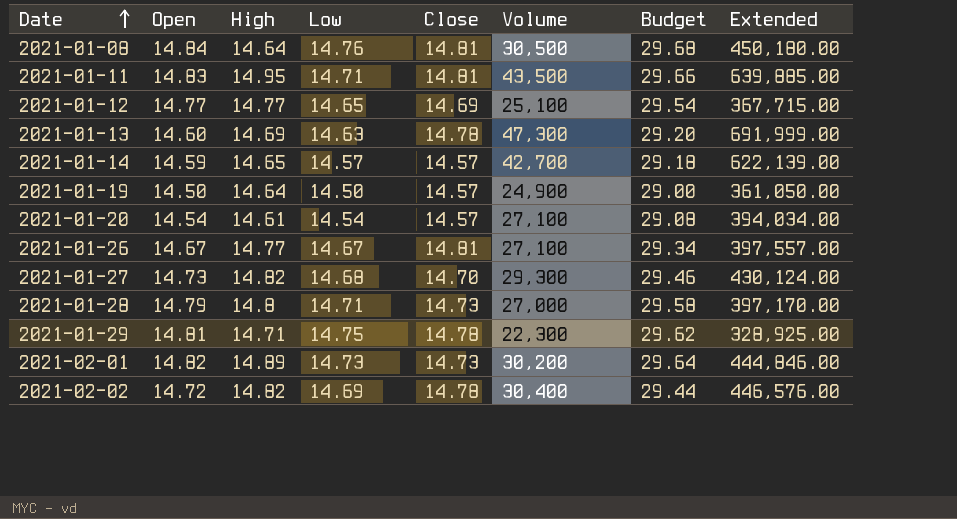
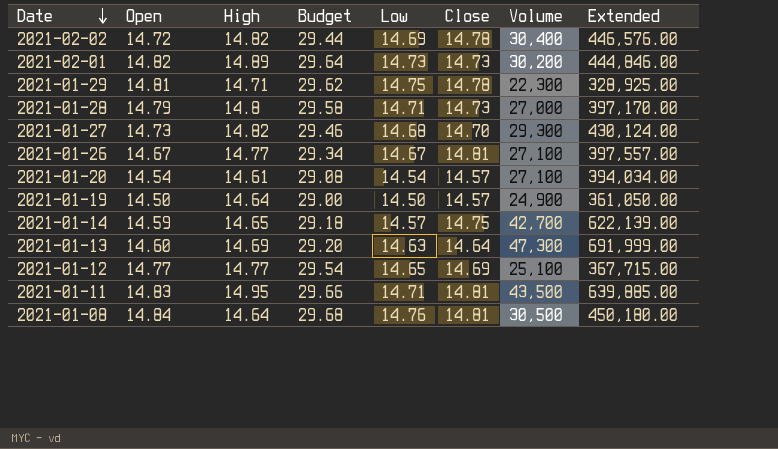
row order: Date ascending -> Date descending
column Budget | position: 7 -> 4
2021-01-14 | Close: 14.57 -> 14.75
2021-01-13 | Close: 14.78 -> 14.64

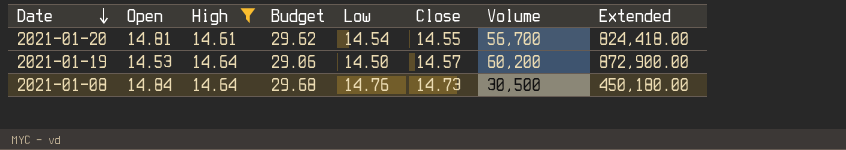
filter: none -> High <= 14.64
2021-01-20 | Open: 14.54 -> 14.81
2021-01-20 | Budget: 29.08 -> 29.62
2021-01-20 | Close: 14.57 -> 14.55
2021-01-20 | Volume: 27,100 -> 56,700
2021-01-20 | Extended: 394,034.00 -> 824,418.00
2021-01-19 | Open: 14.50 -> 14.53
2021-01-19 | Budget: 29.00 -> 29.06
2021-01-19 | Volume: 24,900 -> 60,200
2021-01-19 | Extended: 361,050.00 -> 872,900.00
2021-01-08 | Close: 14.81 -> 14.73

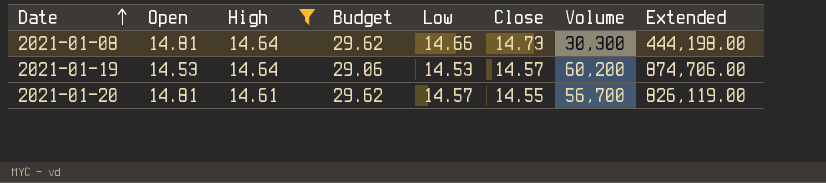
row order: Date descending -> Date ascending
2021-01-08 | Open: 14.84 -> 14.81
2021-01-08 | Budget: 29.68 -> 29.62
2021-01-08 | Low: 14.76 -> 14.66
2021-01-08 | Volume: 30,500 -> 30,300
2021-01-08 | Extended: 450,180.00 -> 444,198.00
2021-01-19 | Low: 14.50 -> 14.53
2021-01-19 | Extended: 872,900.00 -> 874,706.00
2021-01-20 | Low: 14.54 -> 14.57
2021-01-20 | Extended: 824,418.00 -> 826,119.00

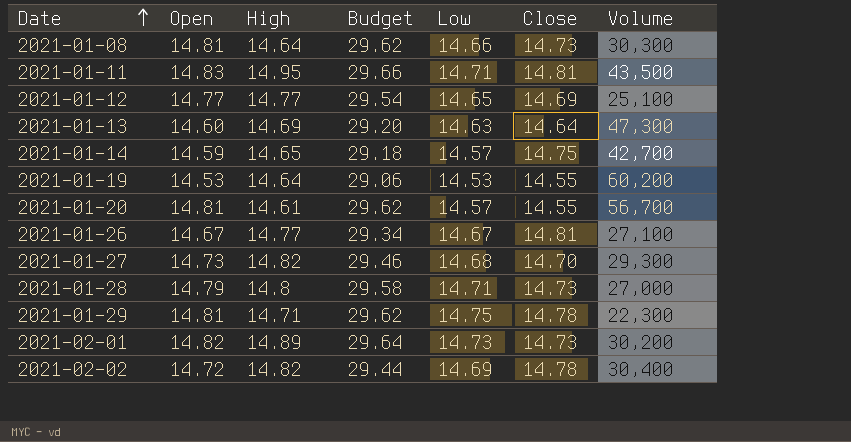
filter: High <= 14.64 -> none
column Extended | formula: [Low] * [Volume] -> none
2021-01-19 | Close: 14.57 -> 14.55

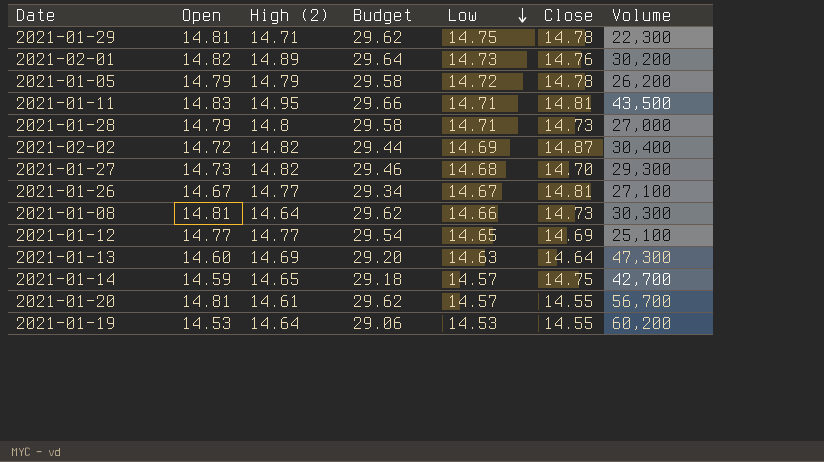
row order: Date ascending -> Low descending
column name: High -> High (2)
2021-02-01 | Close: 14.73 -> 14.76
row 2021-01-05: none -> 14.79 | 14.79 | 29.58 | 14.72 | 14.78 | 26,200
2021-02-02 | Close: 14.78 -> 14.87

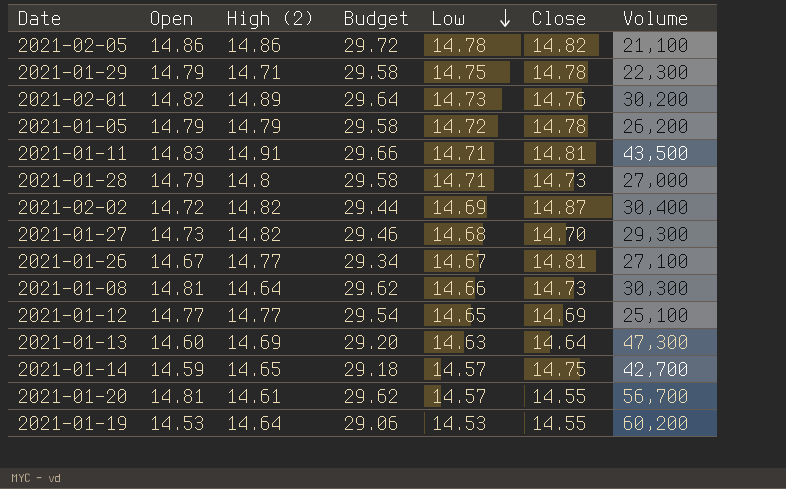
row 2021-02-05: none -> 14.86 | 14.86 | 29.72 | 14.78 | 14.82 | 21,100
2021-01-29 | Open: 14.81 -> 14.79
2021-01-29 | Budget: 29.62 -> 29.58
2021-01-11 | High (2): 14.95 -> 14.91

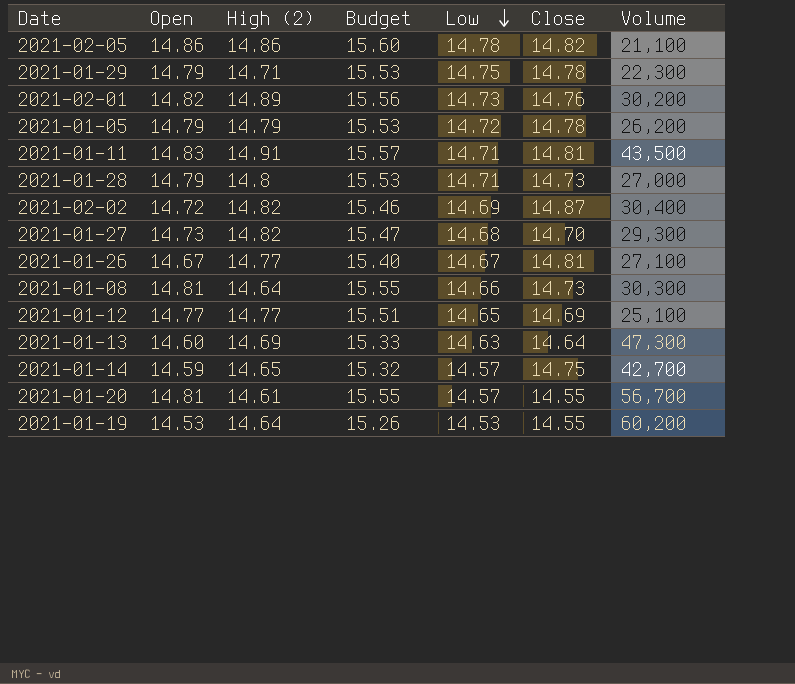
column Budget | formula: [Open] * 2 -> [Open] * 1.05

